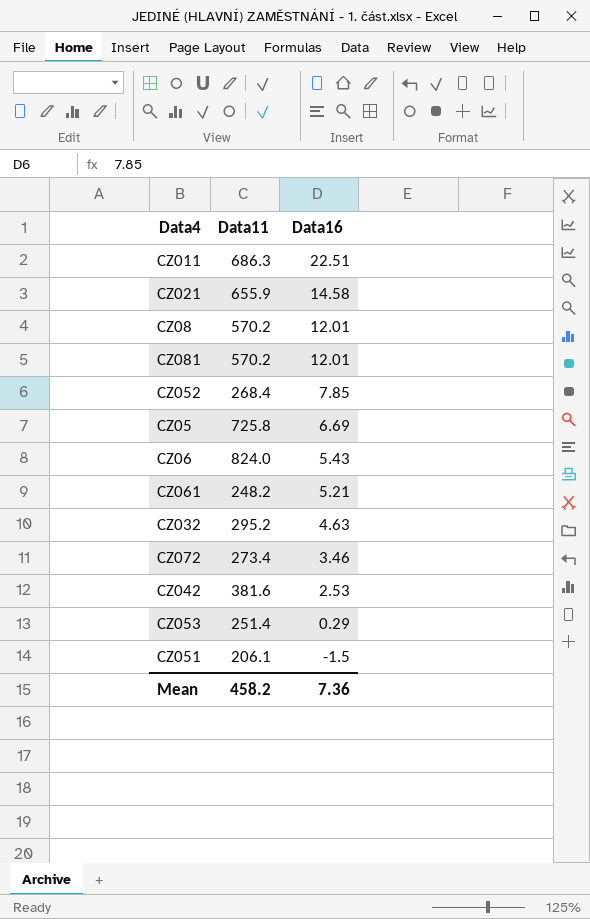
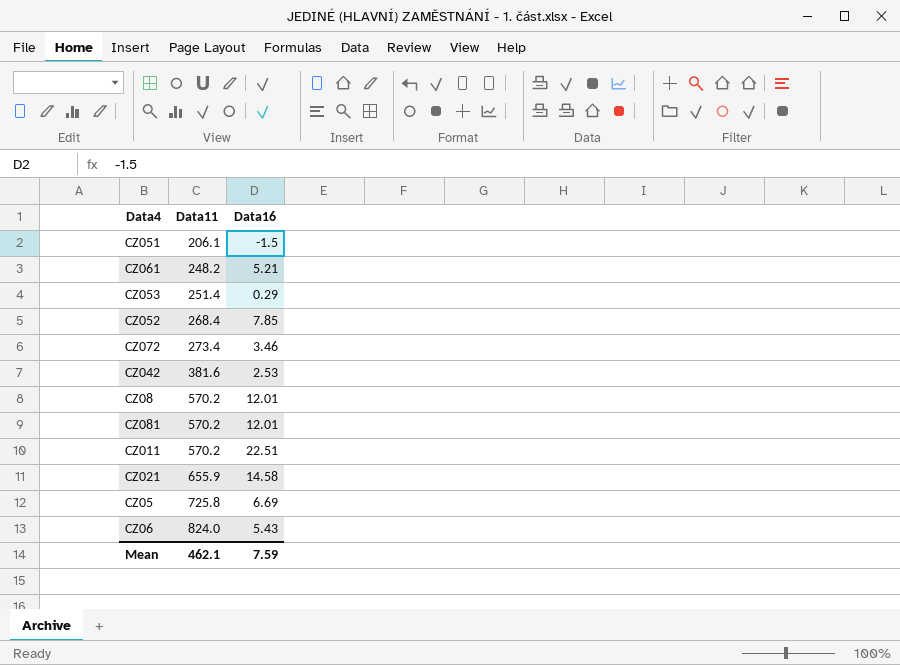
row order: Data16 descending -> Data11 ascending
row CZ032: 295.2 | 4.63 -> none
CZ011 | Data11: 686.3 -> 570.2
Mean | Data11: 458.2 -> 462.1
Mean | Data16: 7.36 -> 7.59

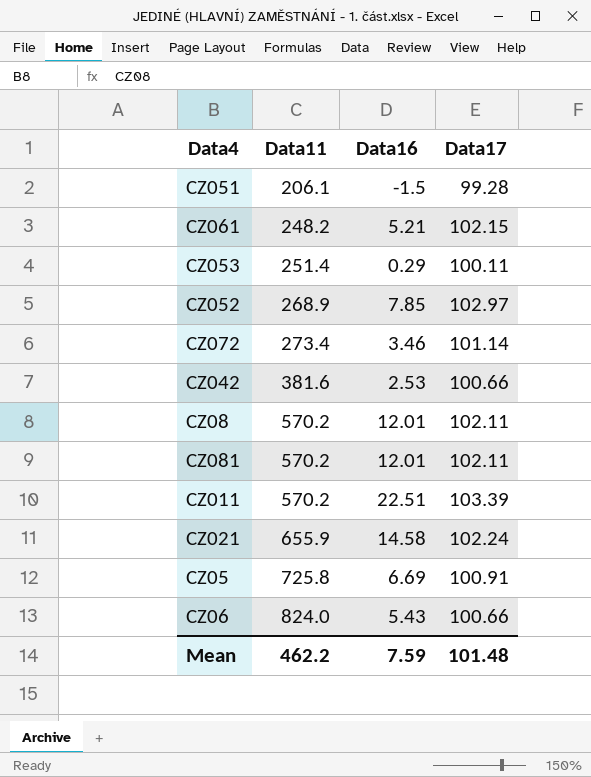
column Data17 | position: none -> 4
CZ052 | Data11: 268.4 -> 268.9
Mean | Data11: 462.1 -> 462.2

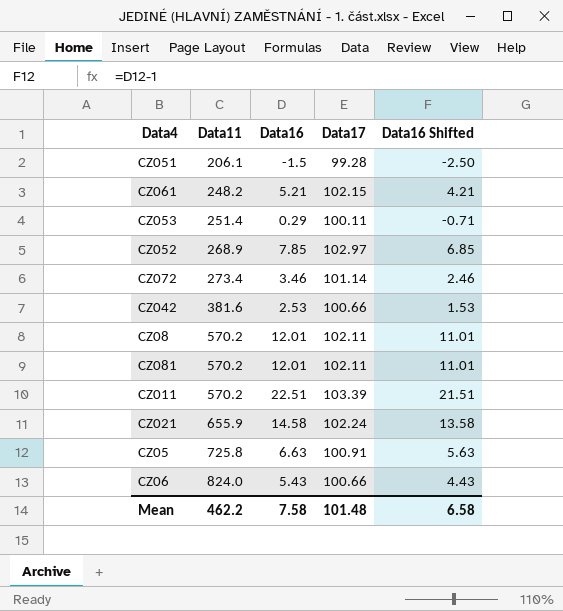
column Data16 Shifted | formula: none -> [Data16] - 1
CZ05 | Data16: 6.69 -> 6.63
Mean | Data16: 7.59 -> 7.58

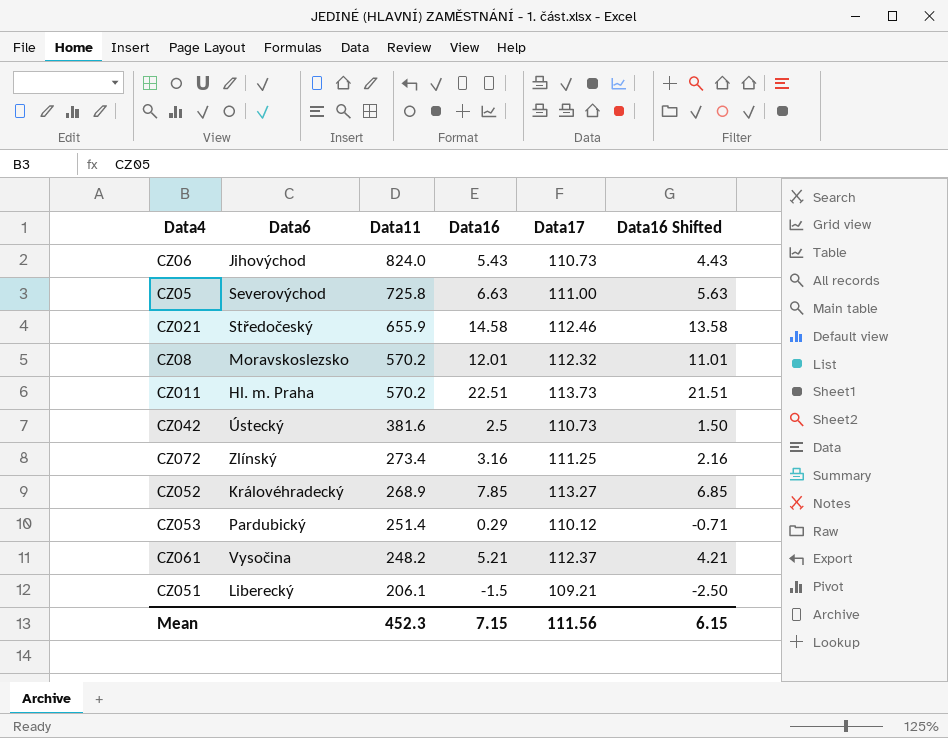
row order: Data11 ascending -> Data11 descending
column Data6 | position: none -> 2
row CZ081: 570.2 | 12.01 | 102.11 | 11.01 -> none
CZ06 | Data17: 100.66 -> 110.73
CZ05 | Data17: 100.91 -> 111.00
CZ021 | Data17: 102.24 -> 112.46
CZ08 | Data17: 102.11 -> 112.32
CZ011 | Data17: 103.39 -> 113.73
CZ042 | Data16: 2.53 -> 2.5
CZ042 | Data17: 100.66 -> 110.73
CZ042 | Data16 Shifted: 1.53 -> 1.50
CZ072 | Data16: 3.46 -> 3.16
CZ072 | Data17: 101.14 -> 111.25
CZ072 | Data16 Shifted: 2.46 -> 2.16
CZ052 | Data17: 102.97 -> 113.27
CZ053 | Data17: 100.11 -> 110.12
CZ061 | Data17: 102.15 -> 112.37
CZ051 | Data17: 99.28 -> 109.21
Mean | Data11: 462.2 -> 452.3
Mean | Data16: 7.58 -> 7.15
Mean | Data17: 101.48 -> 111.56
Mean | Data16 Shifted: 6.58 -> 6.15

